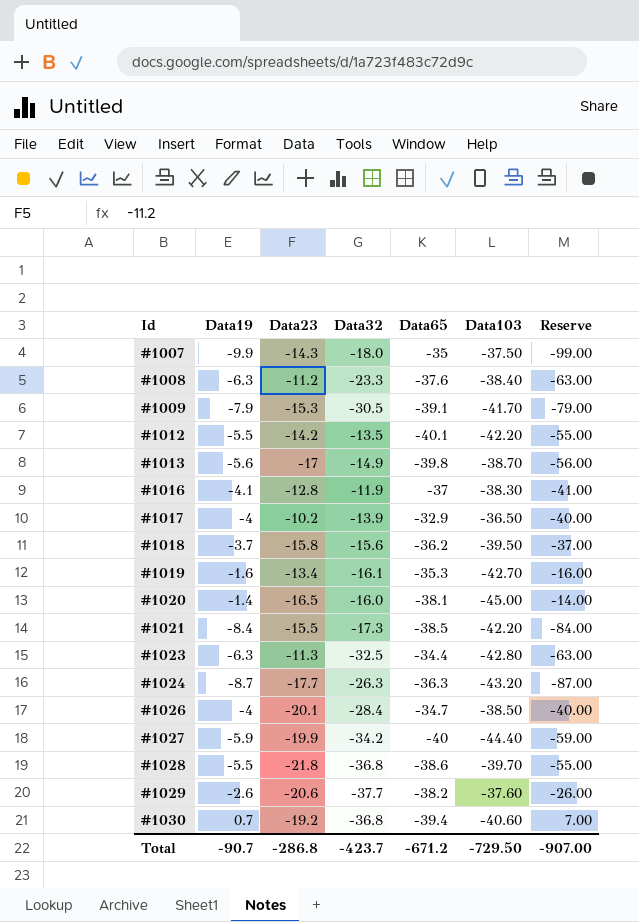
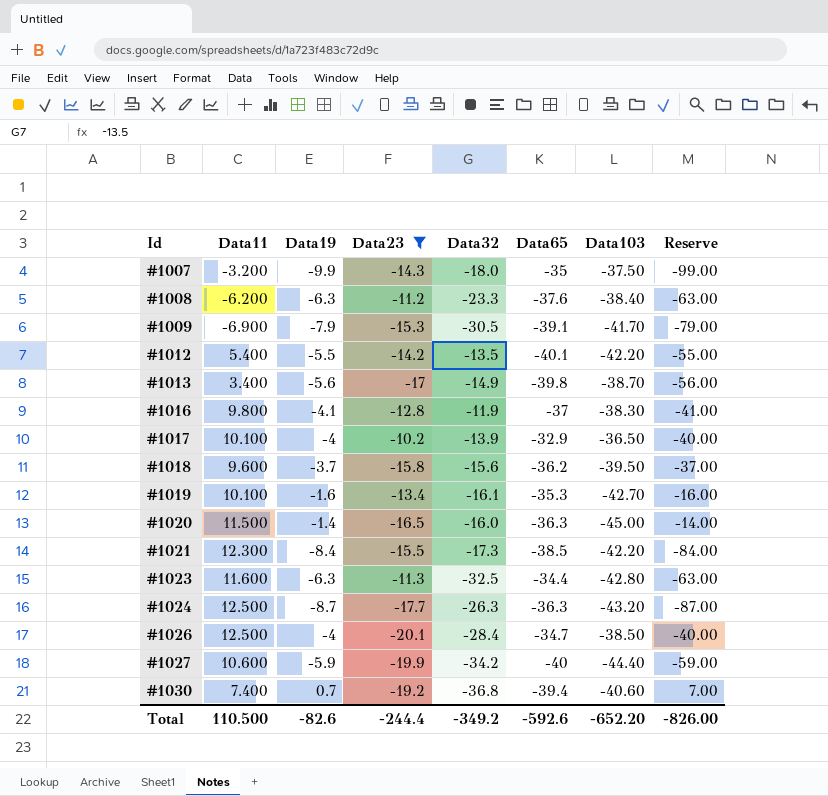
filter: none -> Data23 >= -20.1
column Data11 | position: none -> 2
#1020 | Data65: -38.1 -> -36.3
Total | Data19: -90.7 -> -82.6
Total | Data23: -286.8 -> -244.4
Total | Data32: -423.7 -> -349.2
Total | Data65: -671.2 -> -592.6
Total | Data103: -729.50 -> -652.20
Total | Reserve: -907.00 -> -826.00

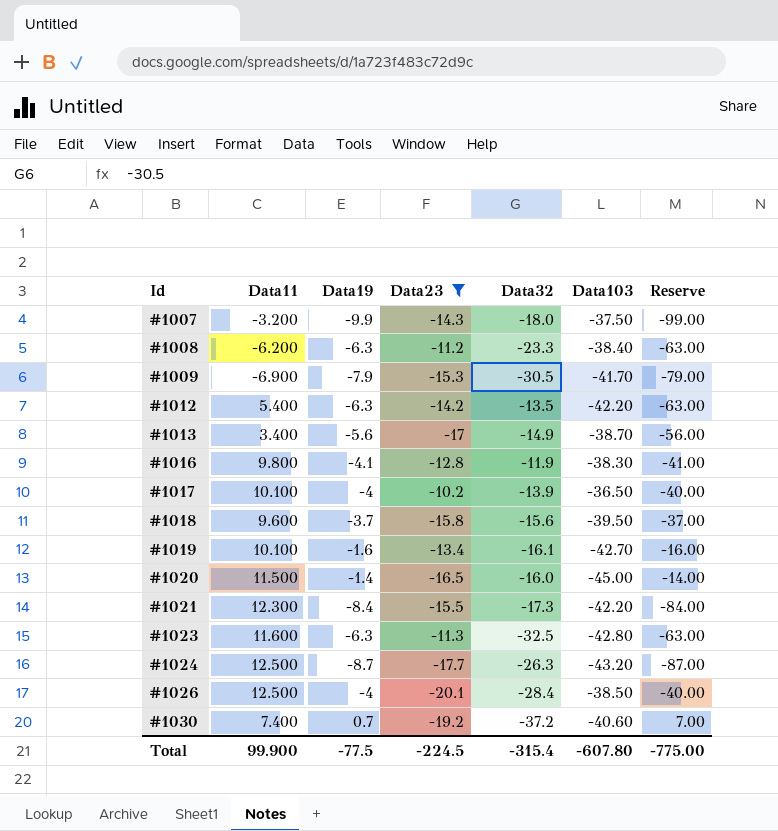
column Data65 | position: 6 -> none
row #1027: 10.600 | -5.9 | -19.9 | -34.2 | -40 | -44.40 | -59.00 -> none
#1012 | Data19: -5.5 -> -6.3
#1012 | Reserve: -55.00 -> -63.00
#1030 | Data32: -36.8 -> -37.2
Total | Data11: 110.500 -> 99.900
Total | Data19: -82.6 -> -77.5
Total | Data23: -244.4 -> -224.5
Total | Data32: -349.2 -> -315.4
Total | Data103: -652.20 -> -607.80
Total | Reserve: -826.00 -> -775.00

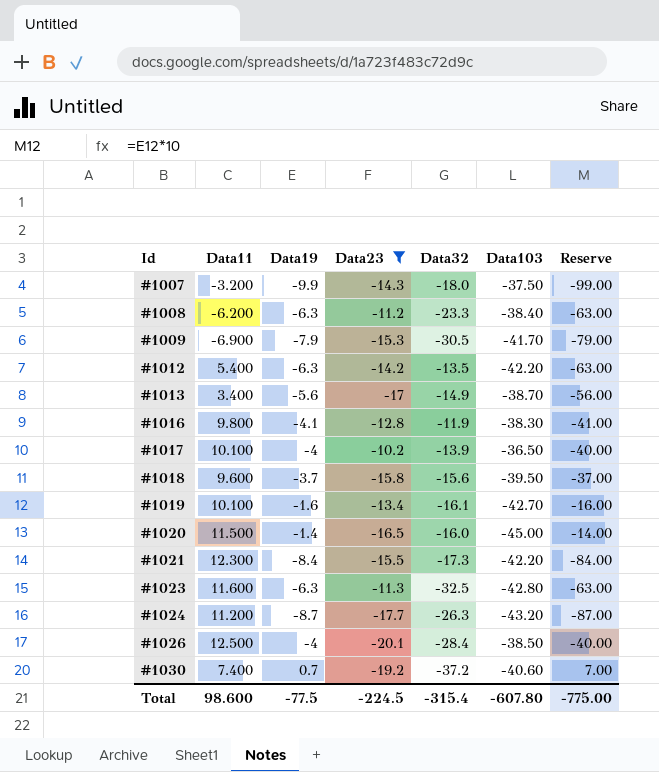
#1024 | Data11: 12.500 -> 11.200
Total | Data11: 99.900 -> 98.600

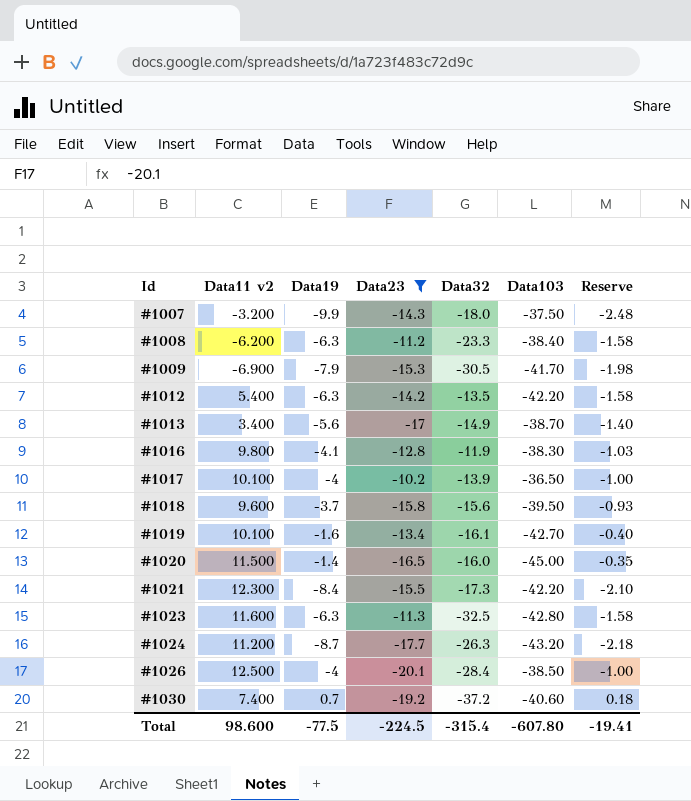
column name: Data11 -> Data11 v2
column Reserve | formula: [Data19] * 10 -> [Data19] * 0.25
Total | Reserve: -775.00 -> -19.41

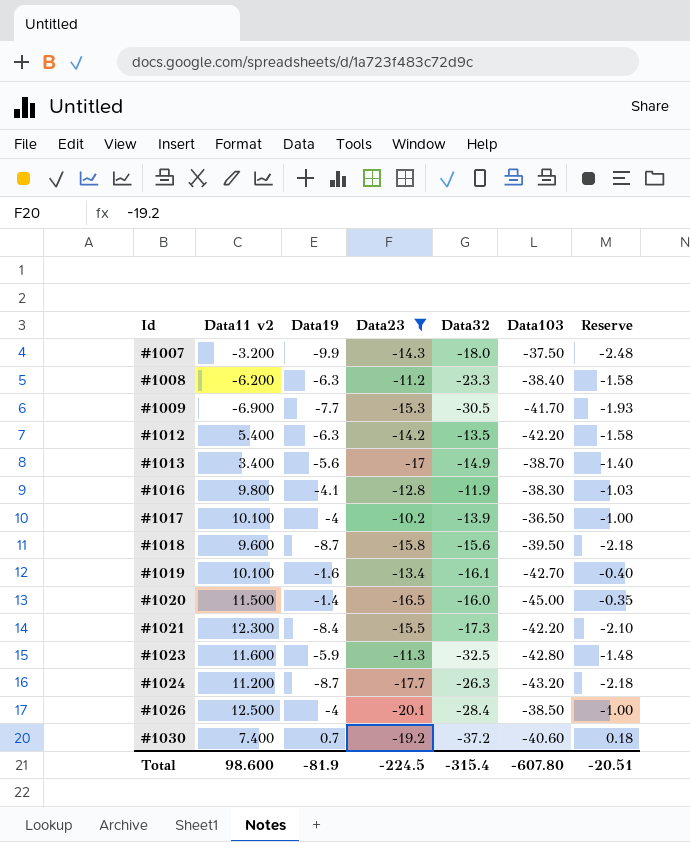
#1009 | Data19: -7.9 -> -7.7
#1009 | Reserve: -1.98 -> -1.93
#1018 | Data19: -3.7 -> -8.7
#1018 | Reserve: -0.93 -> -2.18
#1023 | Data19: -6.3 -> -5.9
#1023 | Reserve: -1.58 -> -1.48
Total | Data19: -77.5 -> -81.9
Total | Reserve: -19.41 -> -20.51

